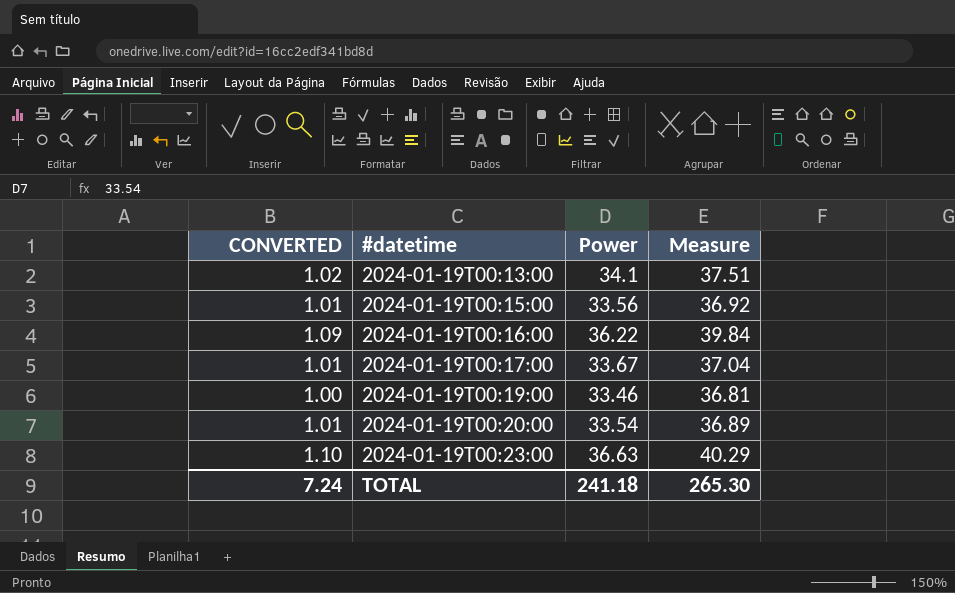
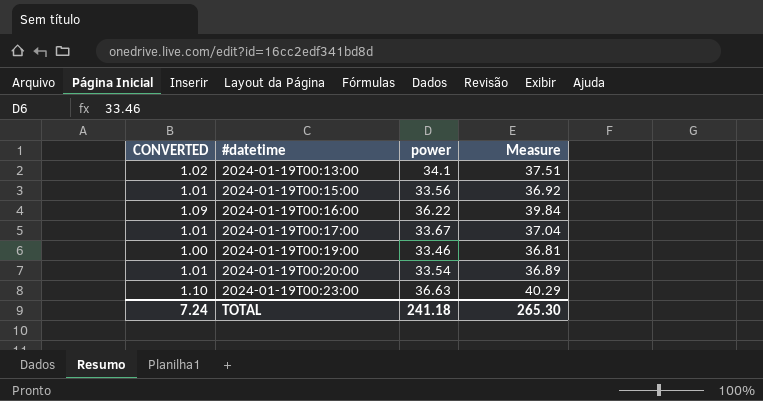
column name: Power -> power

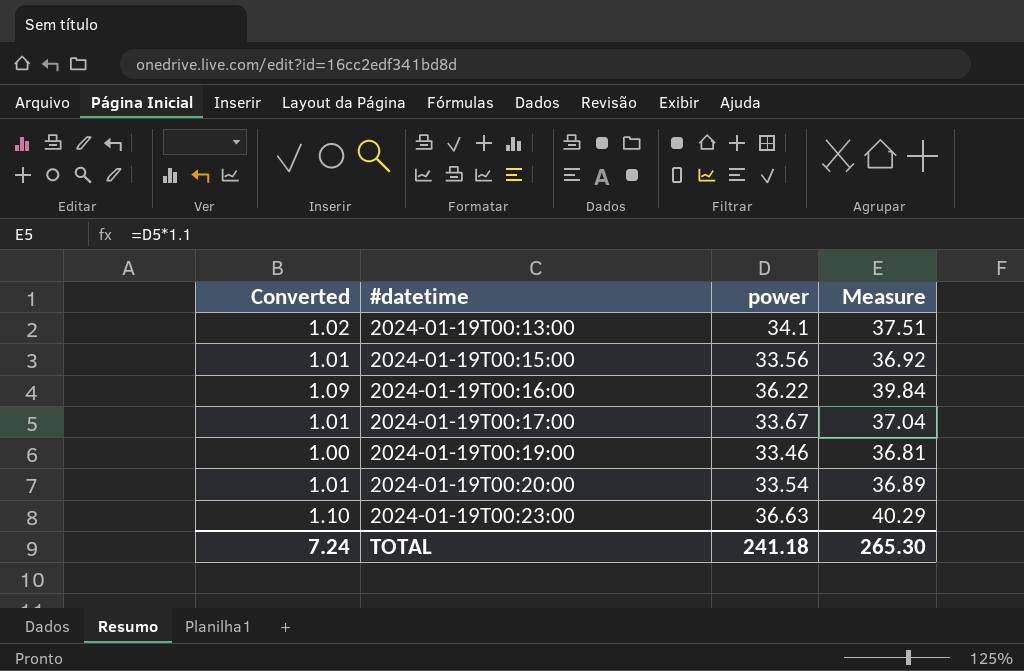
column name: CONVERTED -> Converted

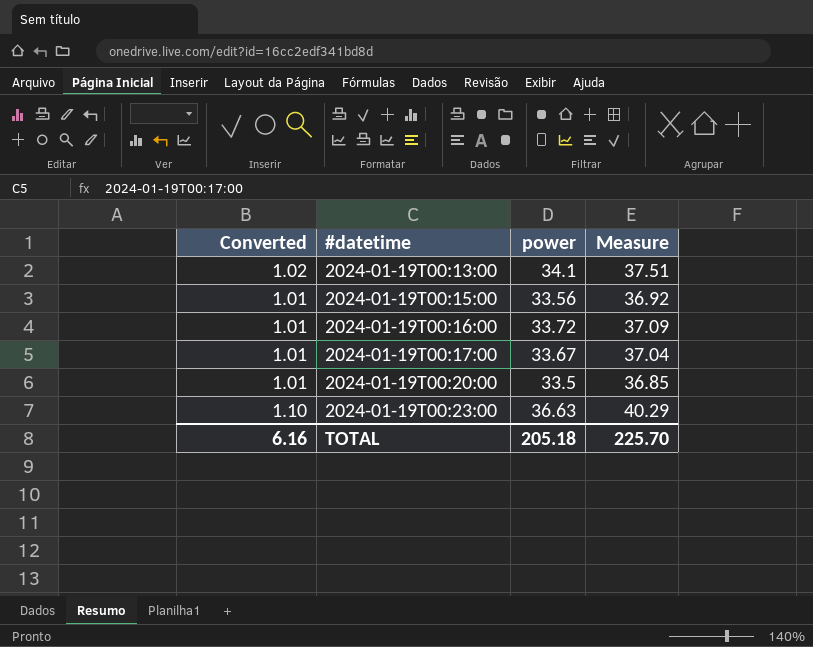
row 2024-01-19T00:19:00: 1.00 | 33.46 | 36.81 -> none
2024-01-19T00:16:00 | Converted: 1.09 -> 1.01
2024-01-19T00:16:00 | power: 36.22 -> 33.72
2024-01-19T00:16:00 | Measure: 39.84 -> 37.09
2024-01-19T00:20:00 | power: 33.54 -> 33.5
2024-01-19T00:20:00 | Measure: 36.89 -> 36.85
TOTAL | Converted: 7.24 -> 6.16
TOTAL | power: 241.18 -> 205.18
TOTAL | Measure: 265.30 -> 225.70

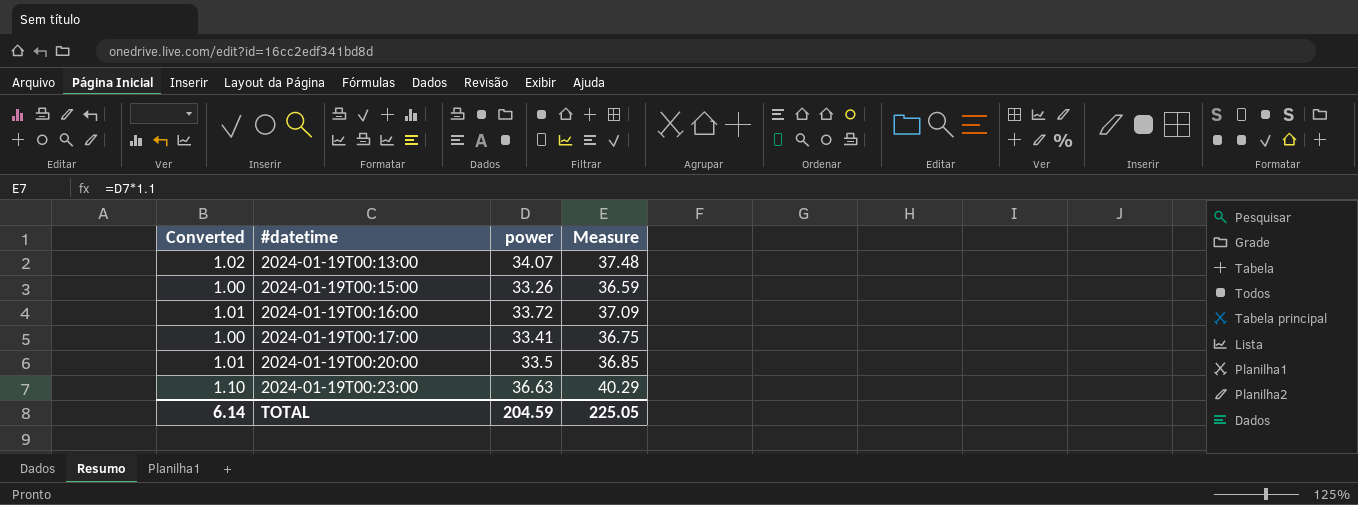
2024-01-19T00:13:00 | power: 34.1 -> 34.07
2024-01-19T00:13:00 | Measure: 37.51 -> 37.48
2024-01-19T00:15:00 | Converted: 1.01 -> 1.00
2024-01-19T00:15:00 | power: 33.56 -> 33.26
2024-01-19T00:15:00 | Measure: 36.92 -> 36.59
2024-01-19T00:17:00 | Converted: 1.01 -> 1.00
2024-01-19T00:17:00 | power: 33.67 -> 33.41
2024-01-19T00:17:00 | Measure: 37.04 -> 36.75
TOTAL | Converted: 6.16 -> 6.14
TOTAL | power: 205.18 -> 204.59
TOTAL | Measure: 225.70 -> 225.05

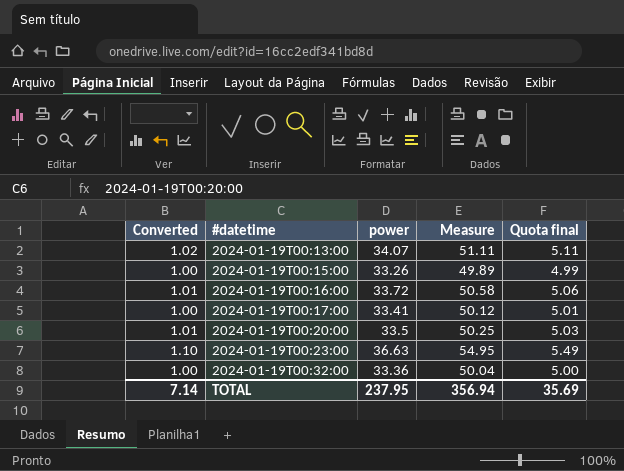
column Measure | formula: [power] * 1.1 -> [power] * 1.5
column Quota final | formula: none -> [power] * 0.15
row 2024-01-19T00:32:00: none -> 1.00 | 33.36 | 50.04 | 5.00
TOTAL | Converted: 6.14 -> 7.14
TOTAL | power: 204.59 -> 237.95
TOTAL | Measure: 225.05 -> 356.94

